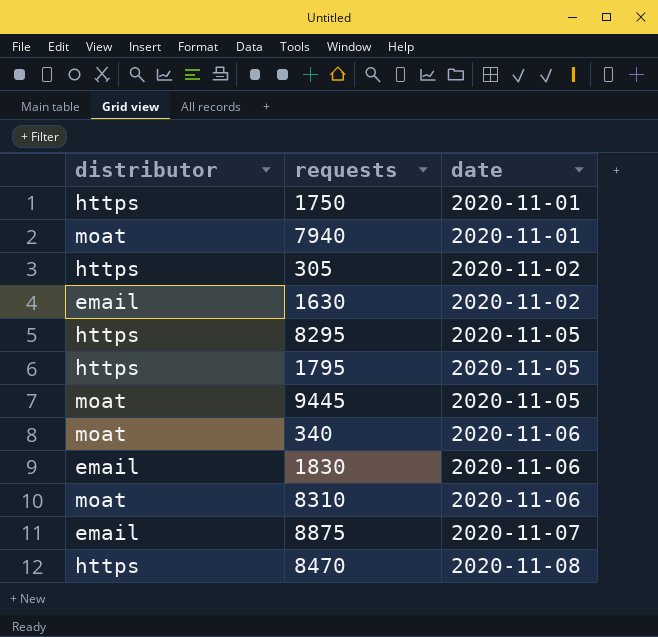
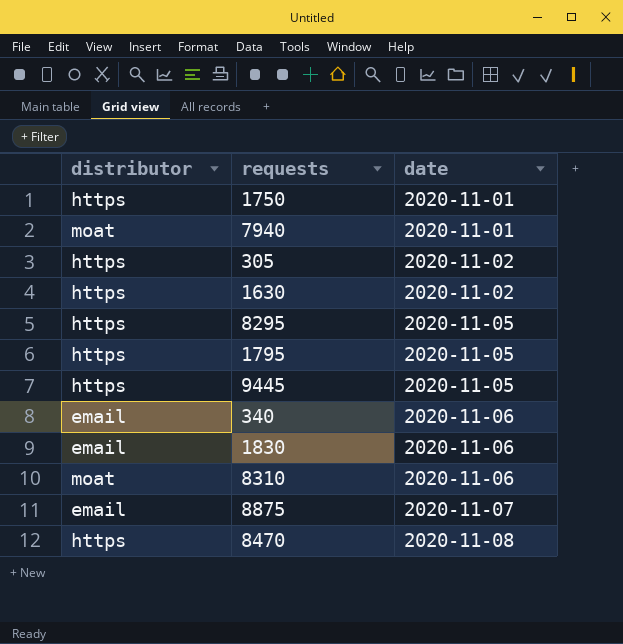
1630 | distributor: email -> https
9445 | distributor: moat -> https
340 | distributor: moat -> email

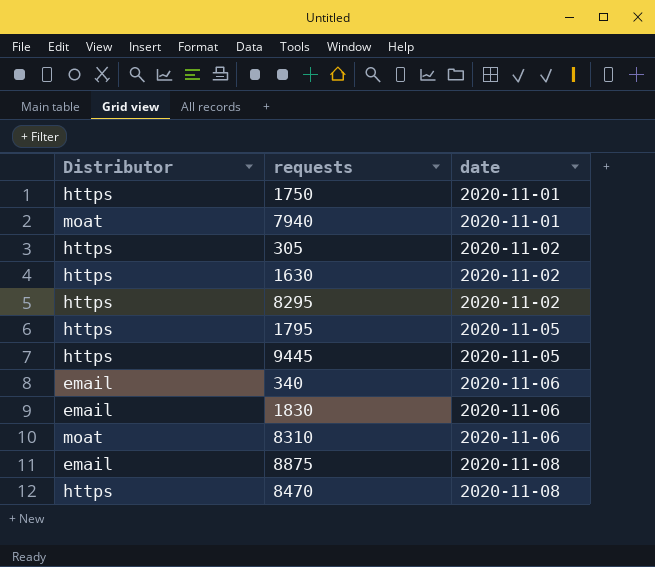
column name: distributor -> Distributor
8295 | date: 2020-11-05 -> 2020-11-02
8875 | date: 2020-11-07 -> 2020-11-08

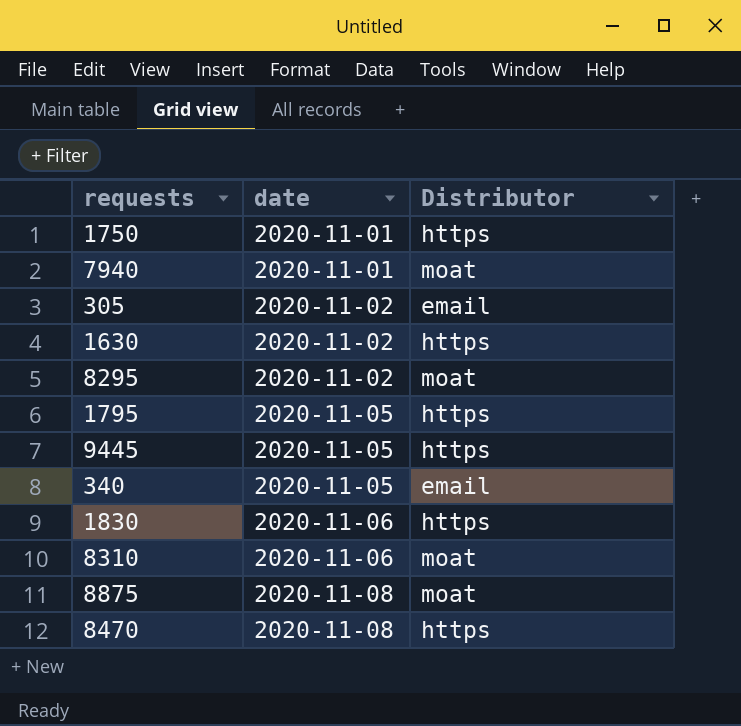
column Distributor | position: 1 -> 3
305 | Distributor: https -> email
8295 | Distributor: https -> moat
340 | date: 2020-11-06 -> 2020-11-05
1830 | Distributor: email -> https
8875 | Distributor: email -> moat

